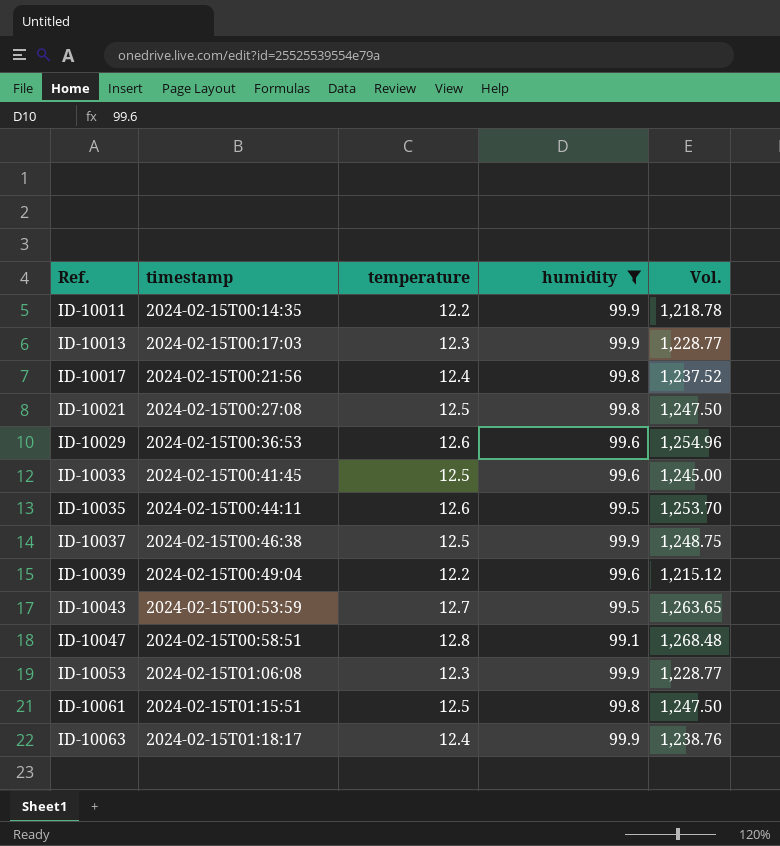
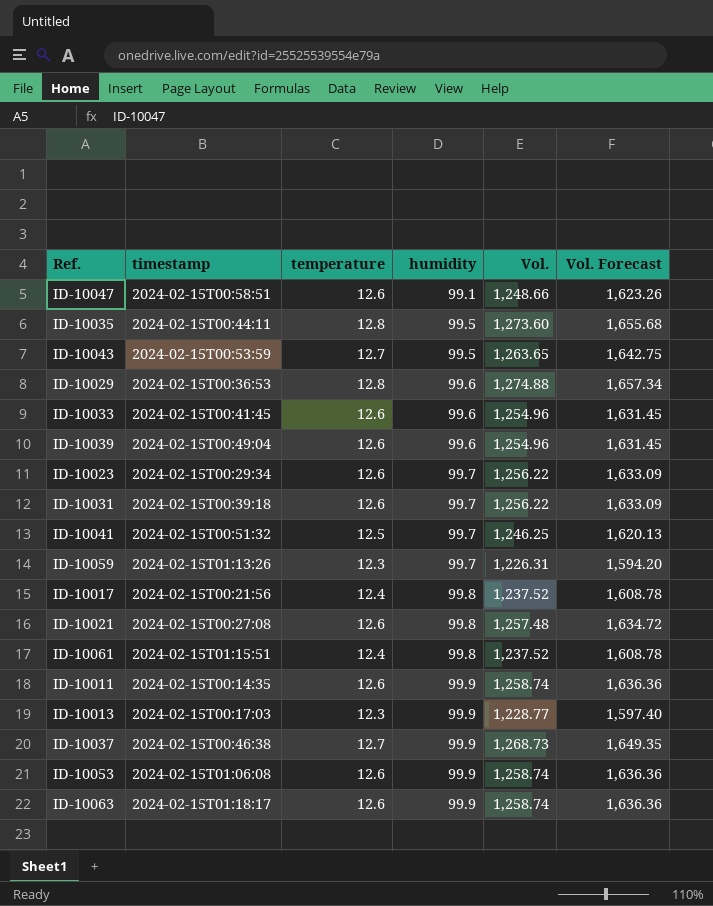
filter: humidity != 99.7 -> none
row order: Ref. ascending -> humidity ascending
column Vol. Forecast | formula: none -> [Vol.] * 1.3
ID-10047 | temperature: 12.8 -> 12.6
ID-10047 | Vol.: 1,268.48 -> 1,248.66
ID-10035 | temperature: 12.6 -> 12.8
ID-10035 | Vol.: 1,253.70 -> 1,273.60
ID-10029 | temperature: 12.6 -> 12.8
ID-10029 | Vol.: 1,254.96 -> 1,274.88
ID-10033 | temperature: 12.5 -> 12.6
ID-10033 | Vol.: 1,245.00 -> 1,254.96
ID-10039 | temperature: 12.2 -> 12.6
ID-10039 | Vol.: 1,215.12 -> 1,254.96
ID-10021 | temperature: 12.5 -> 12.6
ID-10021 | Vol.: 1,247.50 -> 1,257.48
ID-10061 | temperature: 12.5 -> 12.4
ID-10061 | Vol.: 1,247.50 -> 1,237.52
ID-10011 | temperature: 12.2 -> 12.6
ID-10011 | Vol.: 1,218.78 -> 1,258.74
ID-10037 | temperature: 12.5 -> 12.7
ID-10037 | Vol.: 1,248.75 -> 1,268.73
ID-10053 | temperature: 12.3 -> 12.6
ID-10053 | Vol.: 1,228.77 -> 1,258.74
ID-10063 | temperature: 12.4 -> 12.6
ID-10063 | Vol.: 1,238.76 -> 1,258.74

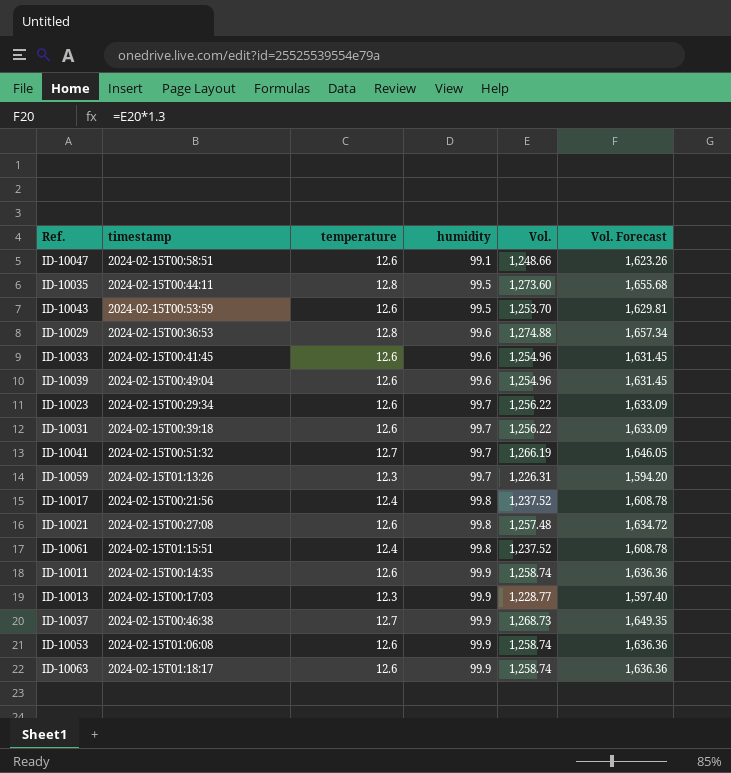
ID-10043 | temperature: 12.7 -> 12.6
ID-10043 | Vol.: 1,263.65 -> 1,253.70
ID-10043 | Vol. Forecast: 1,642.75 -> 1,629.81
ID-10041 | temperature: 12.5 -> 12.7
ID-10041 | Vol.: 1,246.25 -> 1,266.19
ID-10041 | Vol. Forecast: 1,620.13 -> 1,646.05

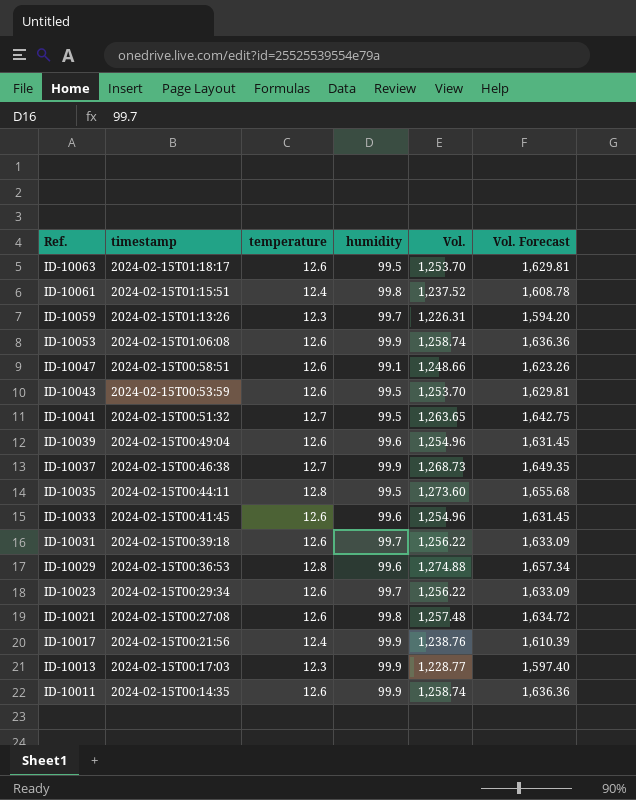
row order: humidity ascending -> Ref. descending
ID-10063 | humidity: 99.9 -> 99.5
ID-10063 | Vol.: 1,258.74 -> 1,253.70
ID-10063 | Vol. Forecast: 1,636.36 -> 1,629.81
ID-10041 | humidity: 99.7 -> 99.5
ID-10041 | Vol.: 1,266.19 -> 1,263.65
ID-10041 | Vol. Forecast: 1,646.05 -> 1,642.75
ID-10017 | humidity: 99.8 -> 99.9
ID-10017 | Vol.: 1,237.52 -> 1,238.76
ID-10017 | Vol. Forecast: 1,608.78 -> 1,610.39

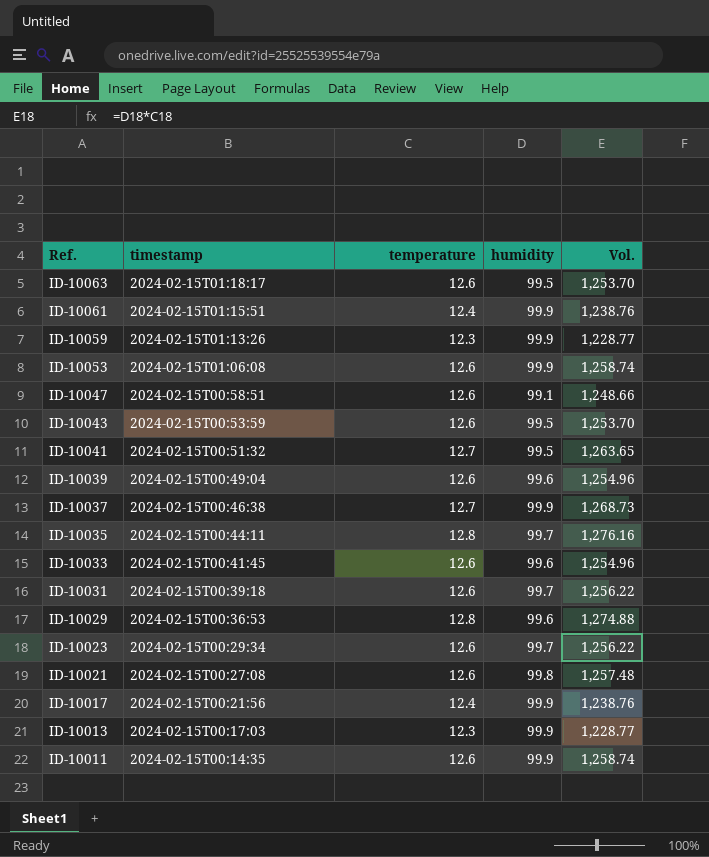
column Vol. Forecast | formula: [Vol.] * 1.3 -> none
ID-10061 | humidity: 99.8 -> 99.9
ID-10061 | Vol.: 1,237.52 -> 1,238.76
ID-10059 | humidity: 99.7 -> 99.9
ID-10059 | Vol.: 1,226.31 -> 1,228.77
ID-10035 | humidity: 99.5 -> 99.7
ID-10035 | Vol.: 1,273.60 -> 1,276.16

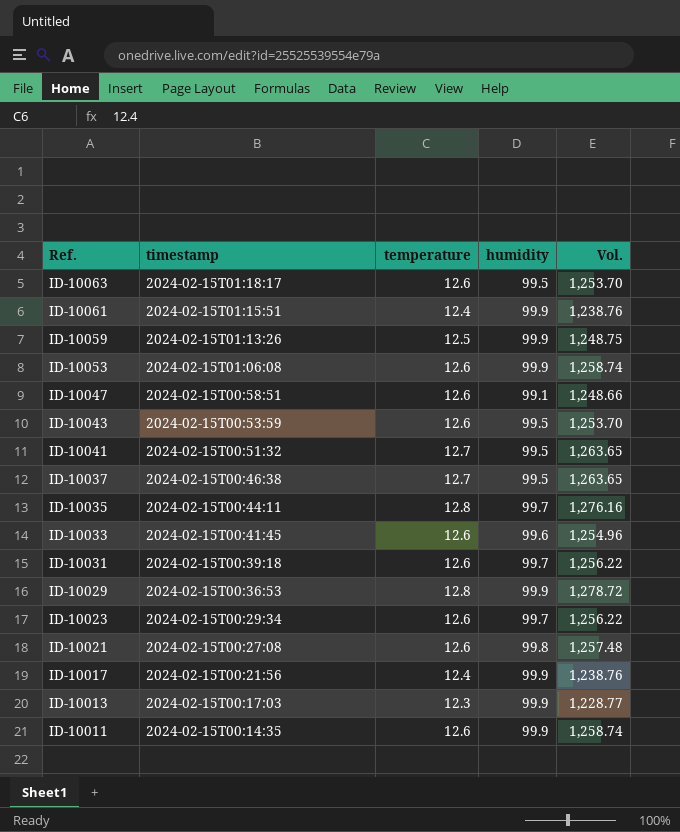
row ID-10039: 2024-02-15T00:49:04 | 12.6 | 99.6 | 1,254.96 -> none
ID-10059 | temperature: 12.3 -> 12.5
ID-10059 | Vol.: 1,228.77 -> 1,248.75
ID-10037 | humidity: 99.9 -> 99.5
ID-10037 | Vol.: 1,268.73 -> 1,263.65
ID-10029 | humidity: 99.6 -> 99.9
ID-10029 | Vol.: 1,274.88 -> 1,278.72

